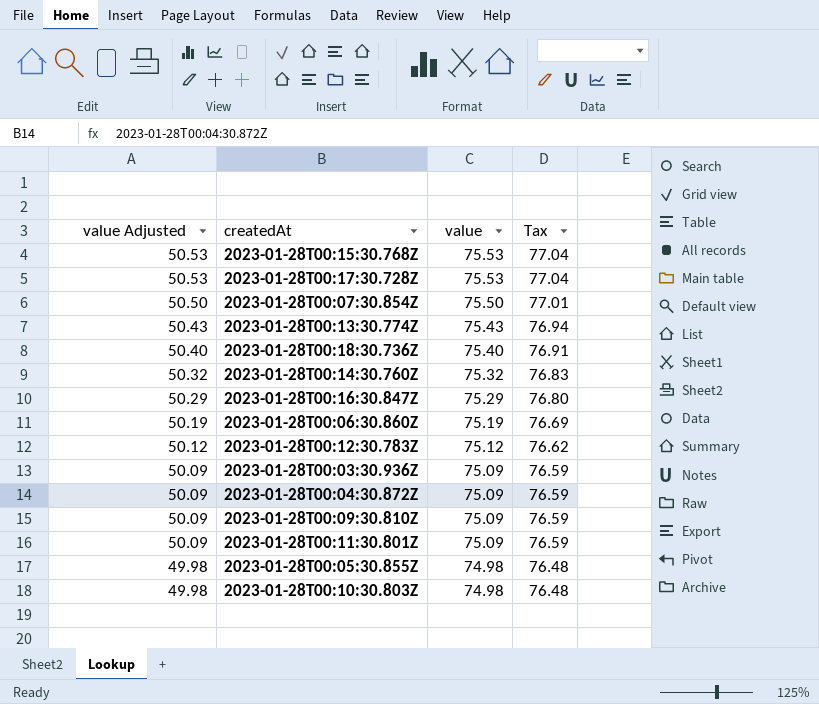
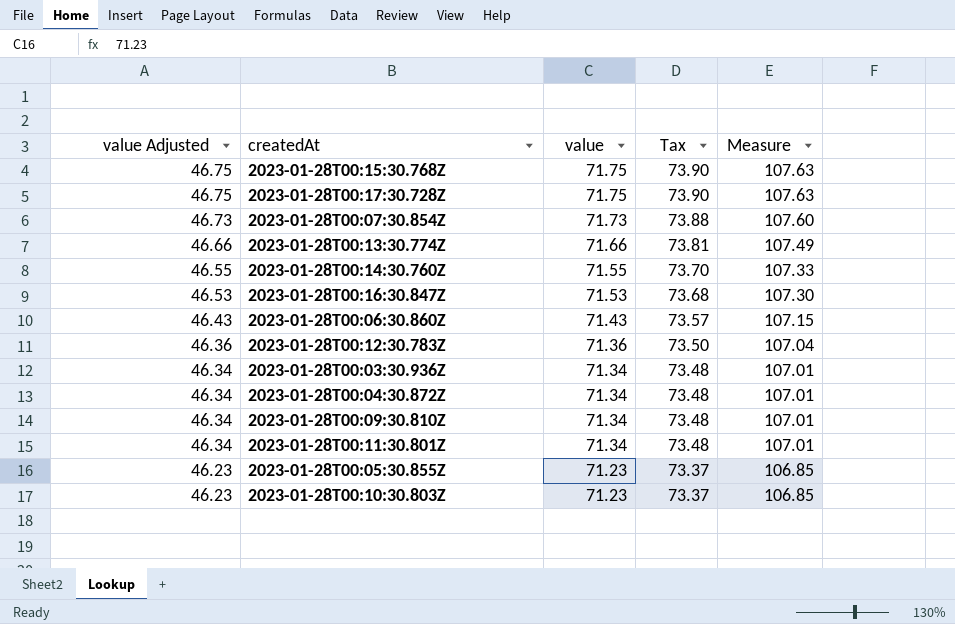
column Tax | formula: [value] * 1.02 -> [value] * 1.03
column Measure | formula: none -> [value] * 1.5
row 2023-01-28T00:18:30.736Z: 50.40 | 75.40 | 76.91 -> none
2023-01-28T00:15:30.768Z | value Adjusted: 50.53 -> 46.75
2023-01-28T00:15:30.768Z | value: 75.53 -> 71.75
2023-01-28T00:17:30.728Z | value Adjusted: 50.53 -> 46.75
2023-01-28T00:17:30.728Z | value: 75.53 -> 71.75
2023-01-28T00:07:30.854Z | value Adjusted: 50.50 -> 46.73
2023-01-28T00:07:30.854Z | value: 75.50 -> 71.73
2023-01-28T00:13:30.774Z | value Adjusted: 50.43 -> 46.66
2023-01-28T00:13:30.774Z | value: 75.43 -> 71.66
2023-01-28T00:14:30.760Z | value Adjusted: 50.32 -> 46.55
2023-01-28T00:14:30.760Z | value: 75.32 -> 71.55
2023-01-28T00:16:30.847Z | value Adjusted: 50.29 -> 46.53
2023-01-28T00:16:30.847Z | value: 75.29 -> 71.53
2023-01-28T00:06:30.860Z | value Adjusted: 50.19 -> 46.43
2023-01-28T00:06:30.860Z | value: 75.19 -> 71.43
2023-01-28T00:12:30.783Z | value Adjusted: 50.12 -> 46.36
2023-01-28T00:12:30.783Z | value: 75.12 -> 71.36
2023-01-28T00:03:30.936Z | value Adjusted: 50.09 -> 46.34
2023-01-28T00:03:30.936Z | value: 75.09 -> 71.34
2023-01-28T00:04:30.872Z | value Adjusted: 50.09 -> 46.34
2023-01-28T00:04:30.872Z | value: 75.09 -> 71.34
2023-01-28T00:09:30.810Z | value Adjusted: 50.09 -> 46.34
2023-01-28T00:09:30.810Z | value: 75.09 -> 71.34
2023-01-28T00:11:30.801Z | value Adjusted: 50.09 -> 46.34
2023-01-28T00:11:30.801Z | value: 75.09 -> 71.34
2023-01-28T00:05:30.855Z | value Adjusted: 49.98 -> 46.23
2023-01-28T00:05:30.855Z | value: 74.98 -> 71.23
2023-01-28T00:10:30.803Z | value Adjusted: 49.98 -> 46.23
2023-01-28T00:10:30.803Z | value: 74.98 -> 71.23

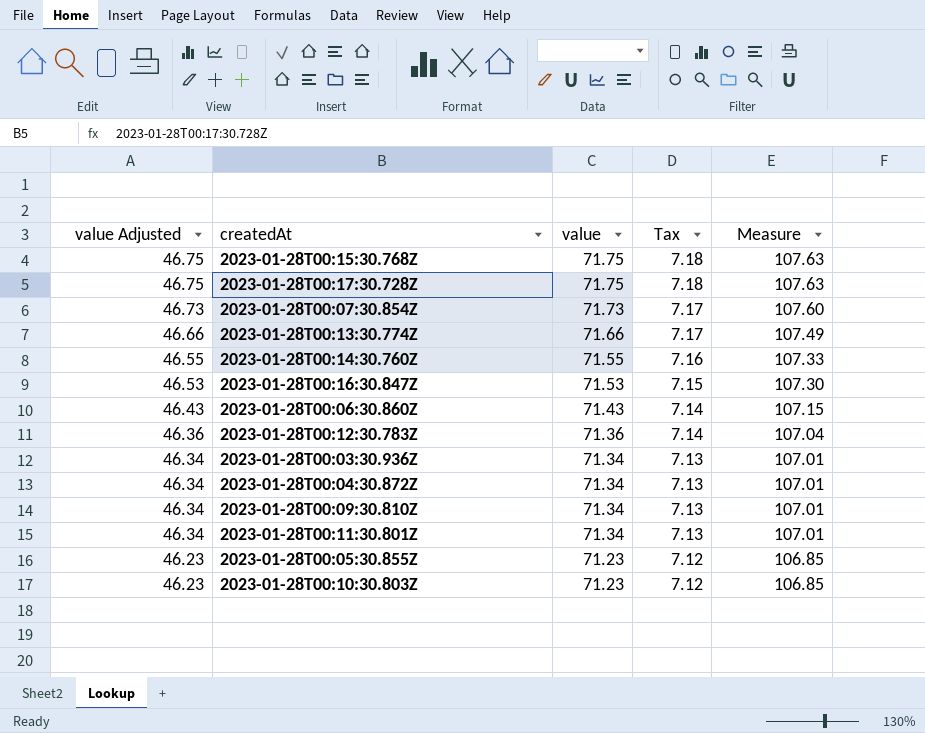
column Tax | formula: [value] * 1.03 -> [value] * 0.1

